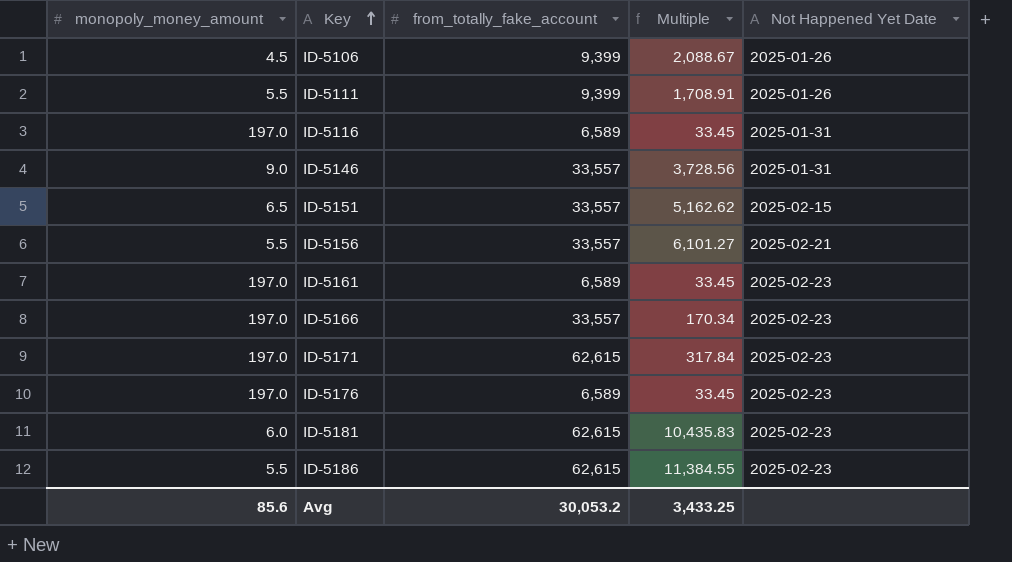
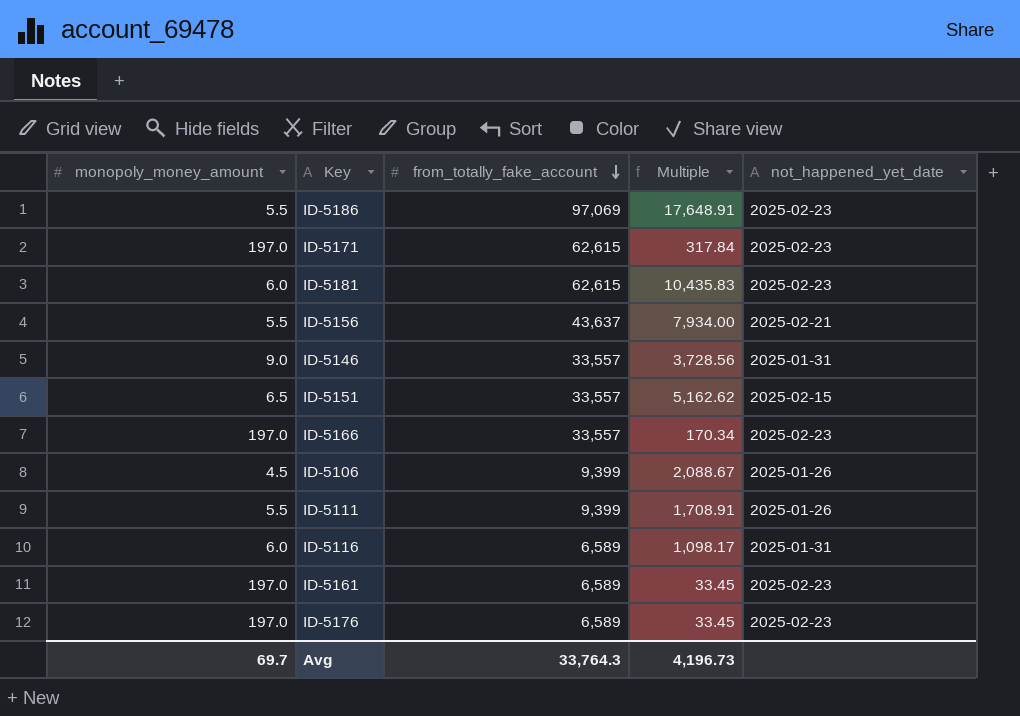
row order: Key ascending -> from_totally_fake_account descending
column name: Not Happened Yet Date -> not_happened_yet_date
ID-5186 | from_totally_fake_account: 62,615 -> 97,069
ID-5186 | Multiple: 11,384.55 -> 17,648.91
ID-5156 | from_totally_fake_account: 33,557 -> 43,637
ID-5156 | Multiple: 6,101.27 -> 7,934.00
ID-5116 | monopoly_money_amount: 197.0 -> 6.0
ID-5116 | Multiple: 33.45 -> 1,098.17
Avg | monopoly_money_amount: 85.6 -> 69.7
Avg | from_totally_fake_account: 30,053.2 -> 33,764.3
Avg | Multiple: 3,433.25 -> 4,196.73

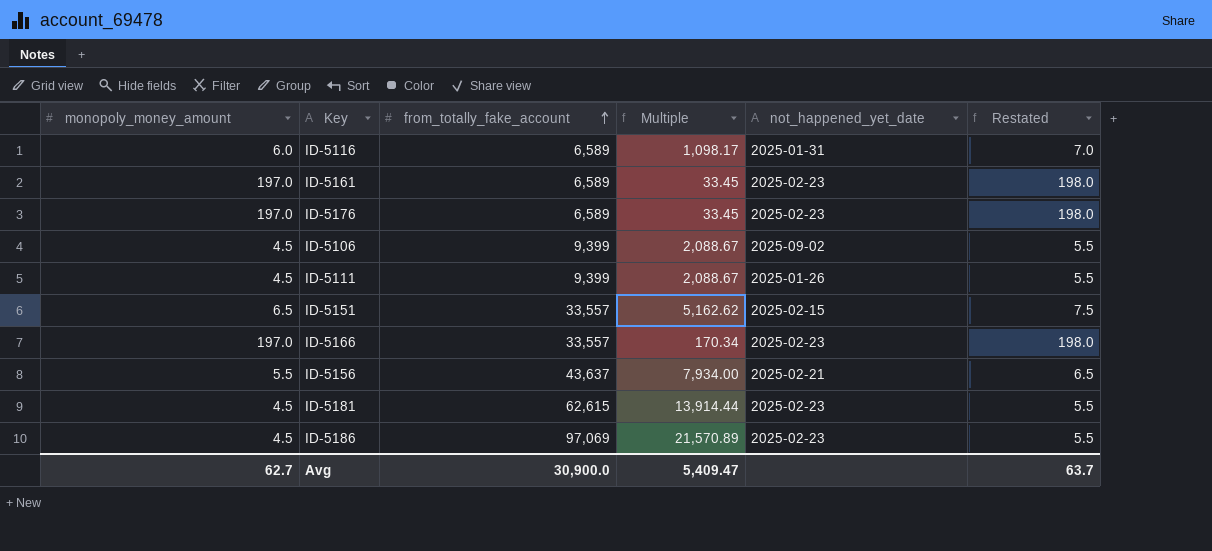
row order: from_totally_fake_account descending -> from_totally_fake_account ascending
column Restated | formula: none -> [monopoly_money_amount] + 1
row ID-5171: 197.0 | 62,615 | 317.84 | 2025-02-23 -> none
row ID-5146: 9.0 | 33,557 | 3,728.56 | 2025-01-31 -> none
ID-5106 | not_happened_yet_date: 2025-01-26 -> 2025-09-02
ID-5111 | monopoly_money_amount: 5.5 -> 4.5
ID-5111 | Multiple: 1,708.91 -> 2,088.67
ID-5181 | monopoly_money_amount: 6.0 -> 4.5
ID-5181 | Multiple: 10,435.83 -> 13,914.44
ID-5186 | monopoly_money_amount: 5.5 -> 4.5
ID-5186 | Multiple: 17,648.91 -> 21,570.89
Avg | monopoly_money_amount: 69.7 -> 62.7
Avg | from_totally_fake_account: 33,764.3 -> 30,900.0
Avg | Multiple: 4,196.73 -> 5,409.47

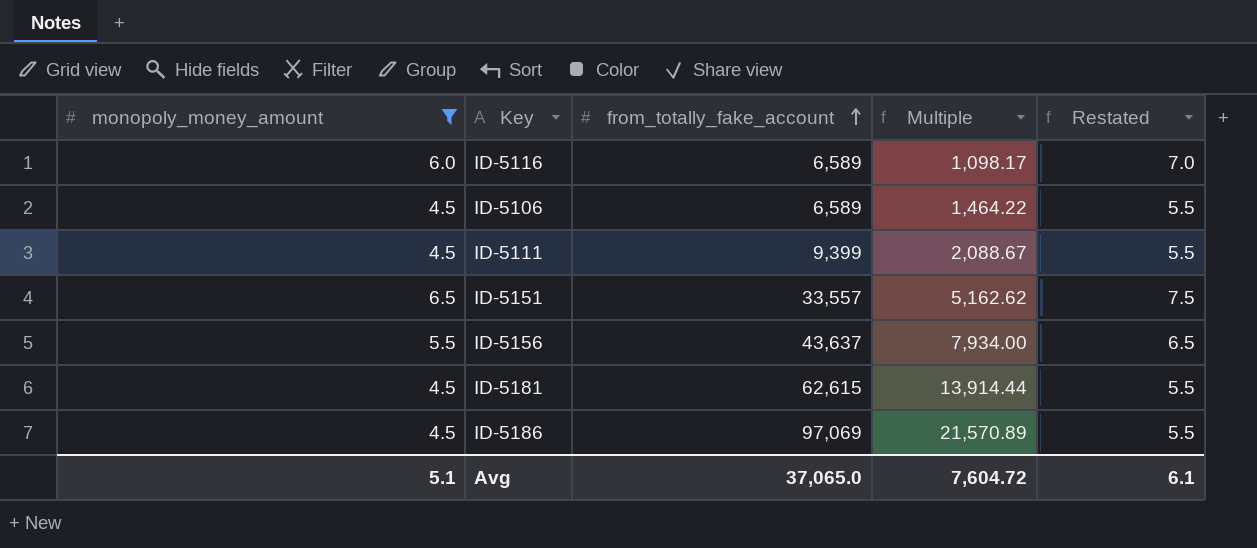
filter: none -> monopoly_money_amount != 197.0
column not_happened_yet_date | position: 5 -> none
ID-5106 | from_totally_fake_account: 9,399 -> 6,589
ID-5106 | Multiple: 2,088.67 -> 1,464.22
Avg | monopoly_money_amount: 62.7 -> 5.1
Avg | from_totally_fake_account: 30,900.0 -> 37,065.0
Avg | Multiple: 5,409.47 -> 7,604.72
Avg | Restated: 63.7 -> 6.1

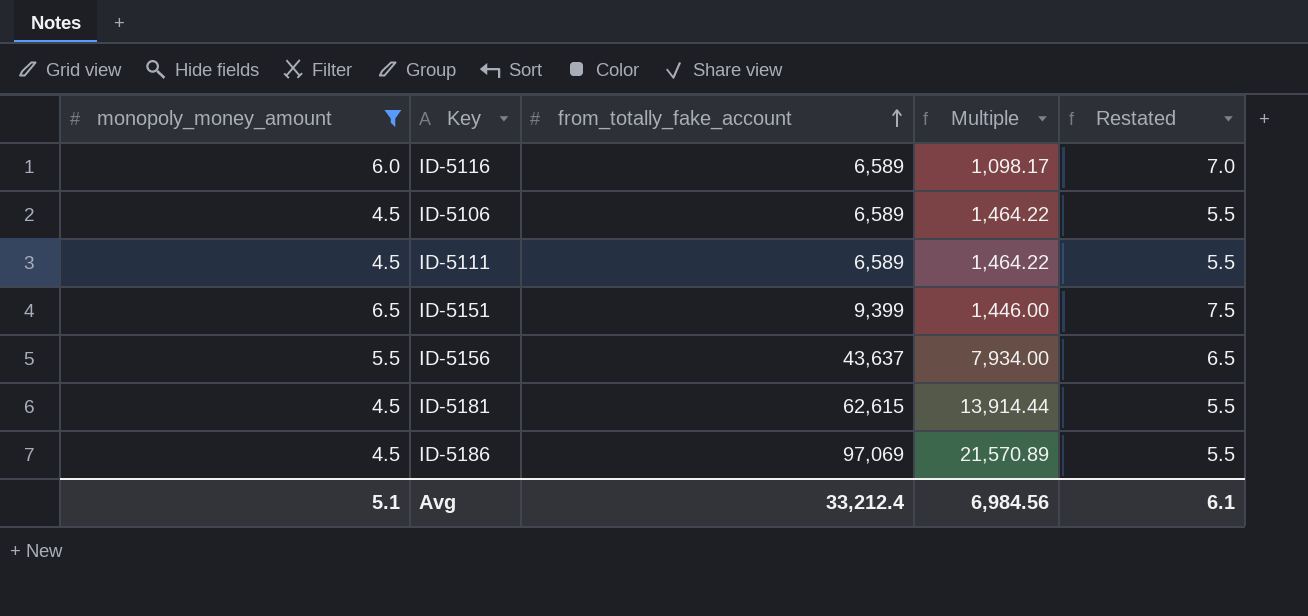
ID-5111 | from_totally_fake_account: 9,399 -> 6,589
ID-5111 | Multiple: 2,088.67 -> 1,464.22
ID-5151 | from_totally_fake_account: 33,557 -> 9,399
ID-5151 | Multiple: 5,162.62 -> 1,446.00
Avg | from_totally_fake_account: 37,065.0 -> 33,212.4
Avg | Multiple: 7,604.72 -> 6,984.56

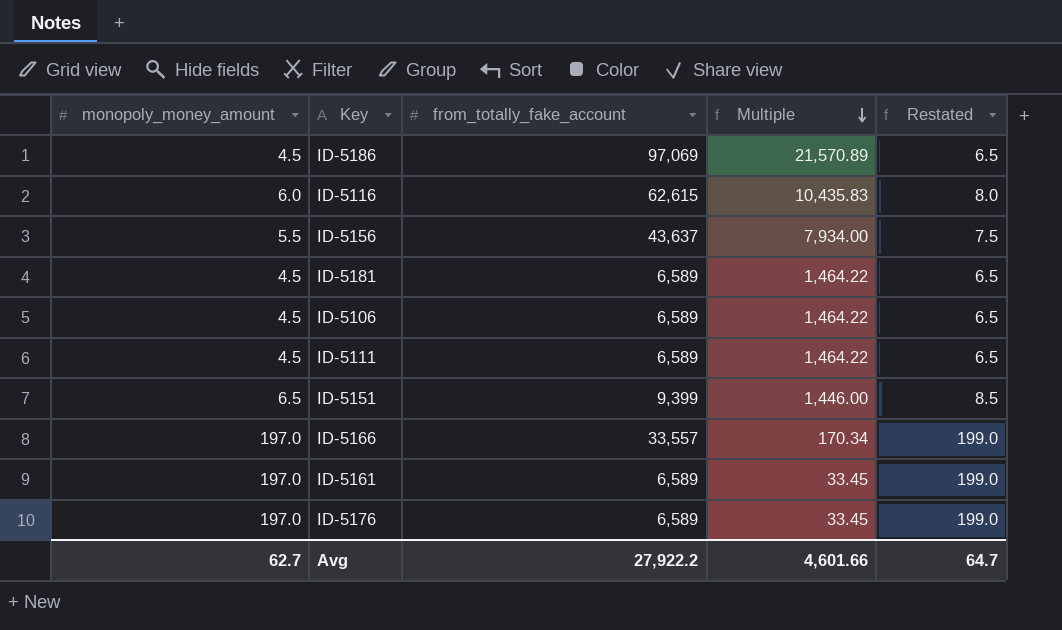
filter: monopoly_money_amount != 197.0 -> none
row order: from_totally_fake_account ascending -> Multiple descending
column Restated | formula: [monopoly_money_amount] + 1 -> [monopoly_money_amount] + 2
ID-5116 | from_totally_fake_account: 6,589 -> 62,615
ID-5116 | Multiple: 1,098.17 -> 10,435.83
ID-5181 | from_totally_fake_account: 62,615 -> 6,589
ID-5181 | Multiple: 13,914.44 -> 1,464.22
Avg | monopoly_money_amount: 5.1 -> 62.7
Avg | from_totally_fake_account: 33,212.4 -> 27,922.2
Avg | Multiple: 6,984.56 -> 4,601.66
Avg | Restated: 6.1 -> 64.7

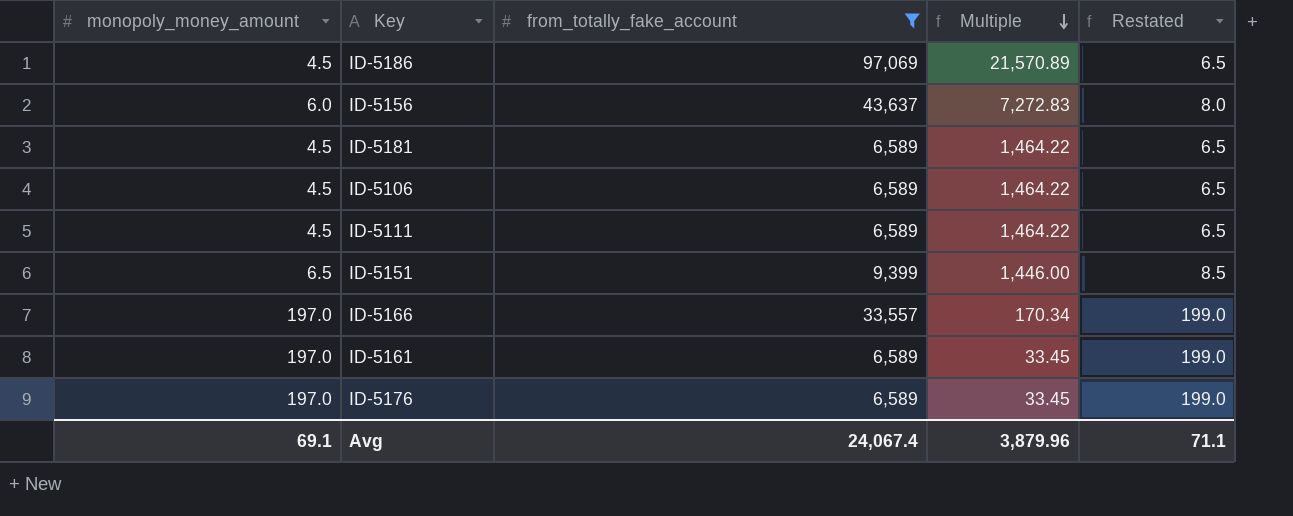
filter: none -> from_totally_fake_account != 62,615
ID-5156 | monopoly_money_amount: 5.5 -> 6.0
ID-5156 | Multiple: 7,934.00 -> 7,272.83
ID-5156 | Restated: 7.5 -> 8.0
Avg | monopoly_money_amount: 62.7 -> 69.1
Avg | from_totally_fake_account: 27,922.2 -> 24,067.4
Avg | Multiple: 4,601.66 -> 3,879.96
Avg | Restated: 64.7 -> 71.1

